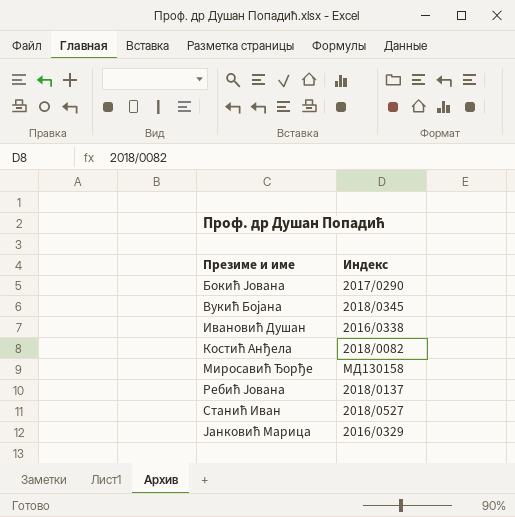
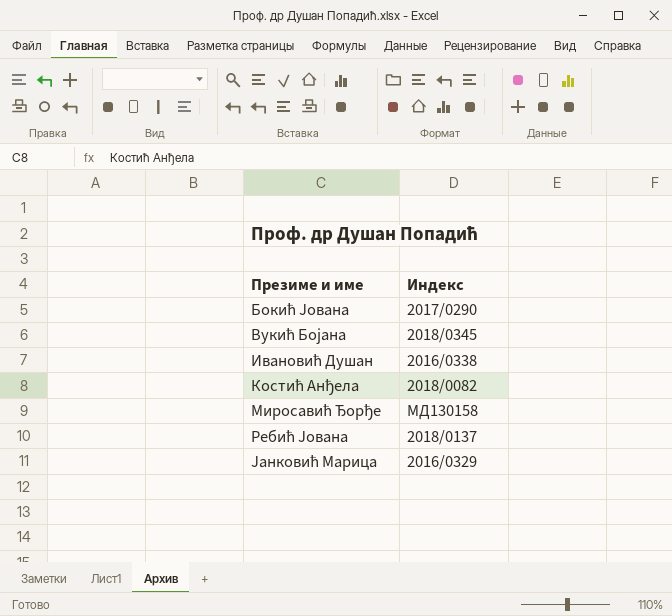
row Станић Иван: 2018/0527 -> none

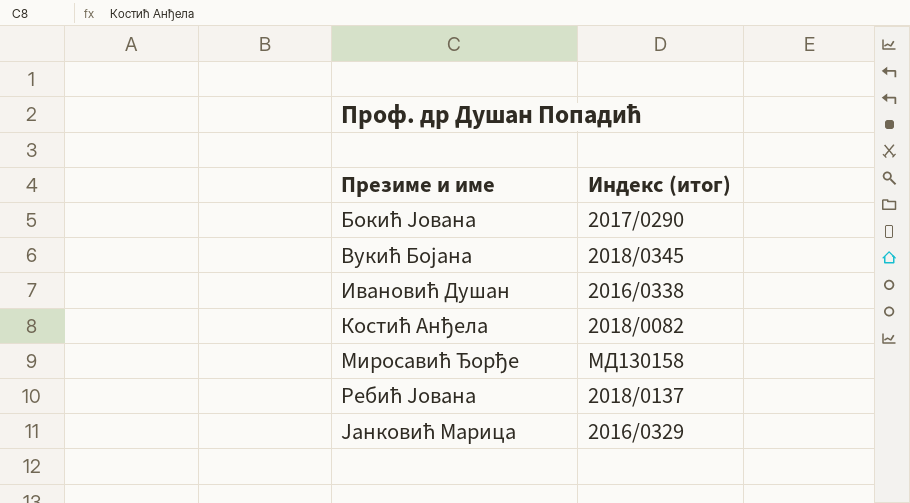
column name: Индекс -> Индекс (итог)

